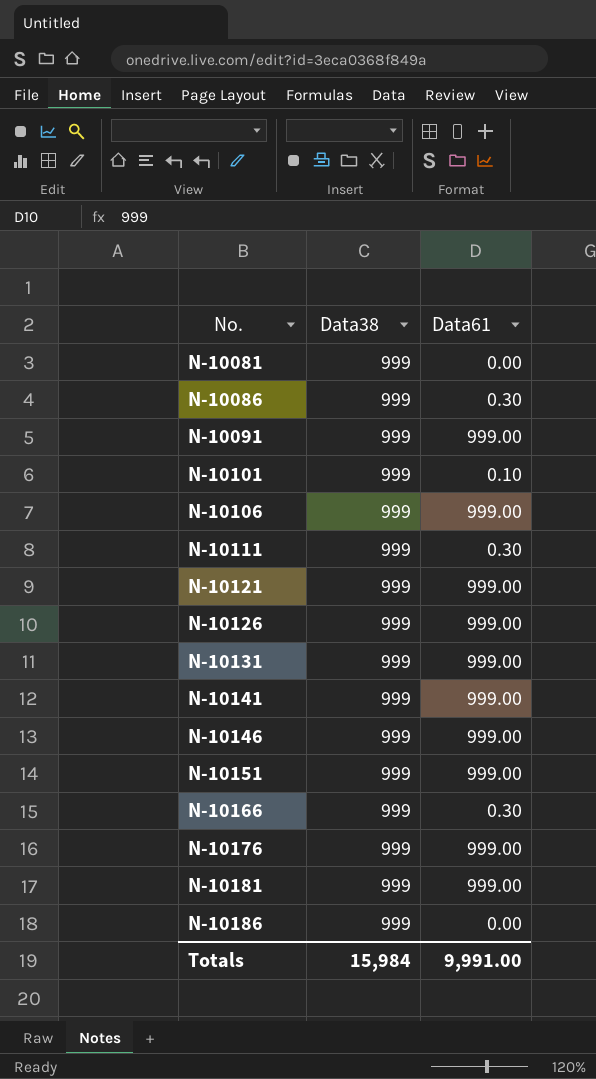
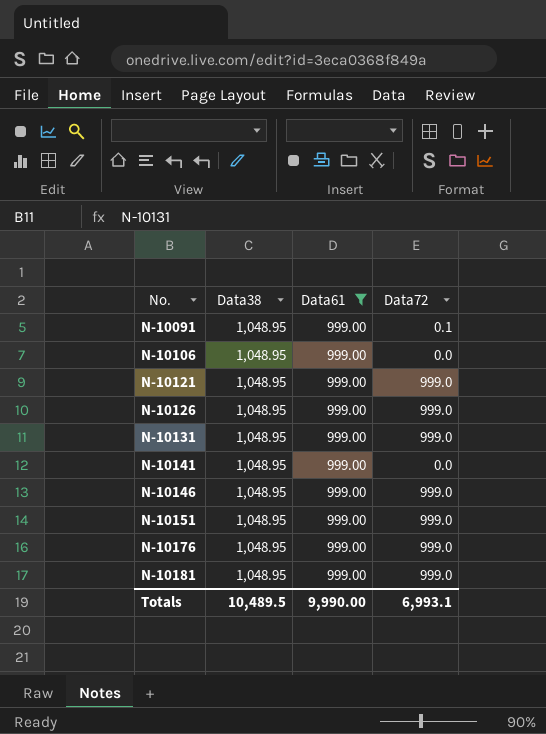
filter: none -> Data61 = 999.00
column Data72 | position: none -> 4
N-10091 | Data38: 999 -> 1,048.95
N-10106 | Data38: 999 -> 1,048.95
N-10121 | Data38: 999 -> 1,048.95
N-10126 | Data38: 999 -> 1,048.95
N-10131 | Data38: 999 -> 1,048.95
N-10141 | Data38: 999 -> 1,048.95
N-10146 | Data38: 999 -> 1,048.95
N-10151 | Data38: 999 -> 1,048.95
N-10176 | Data38: 999 -> 1,048.95
N-10181 | Data38: 999 -> 1,048.95
Totals | Data38: 15,984 -> 10,489.5
Totals | Data61: 9,991.00 -> 9,990.00

